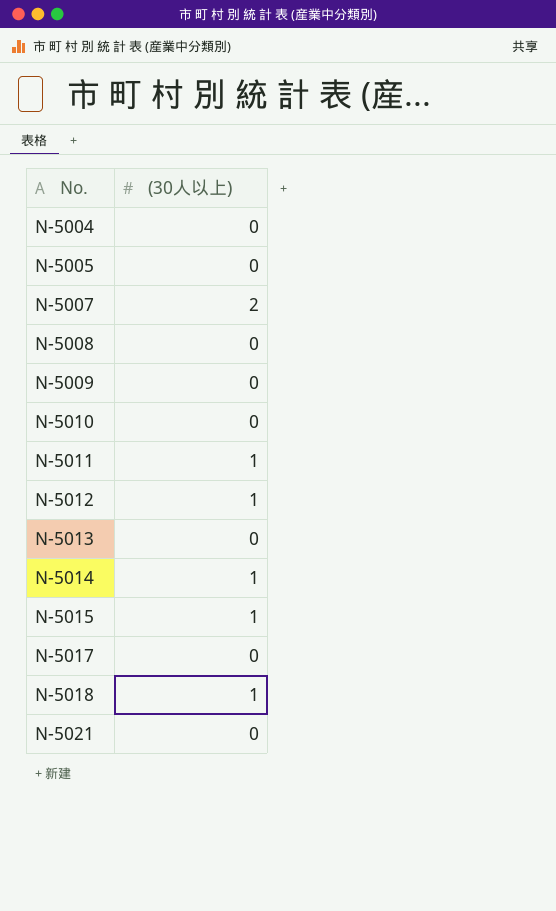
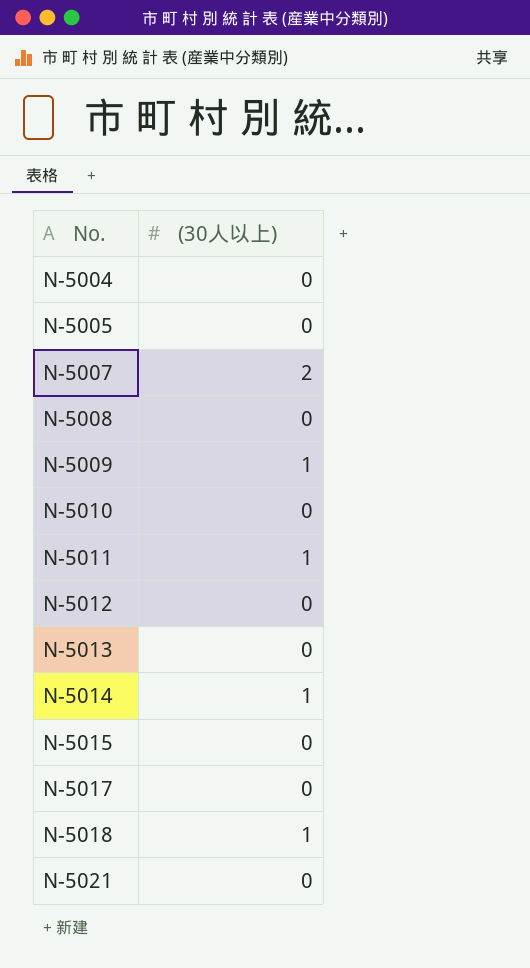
N-5009 | (30人以上): 0 -> 1
N-5012 | (30人以上): 1 -> 0
N-5015 | (30人以上): 1 -> 0

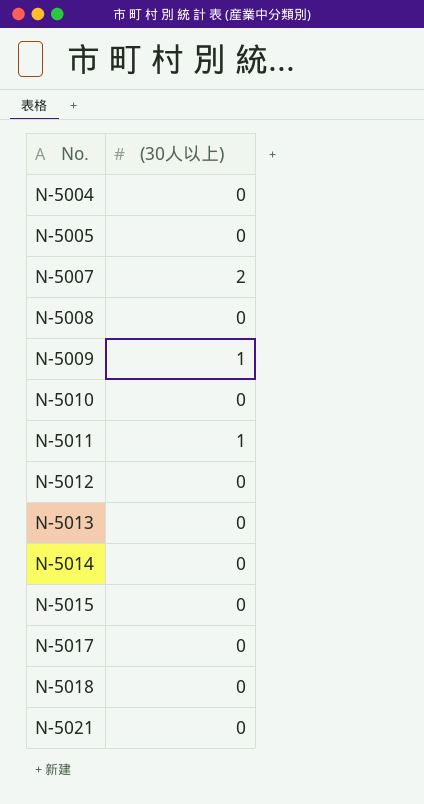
N-5014 | (30人以上): 1 -> 0
N-5018 | (30人以上): 1 -> 0

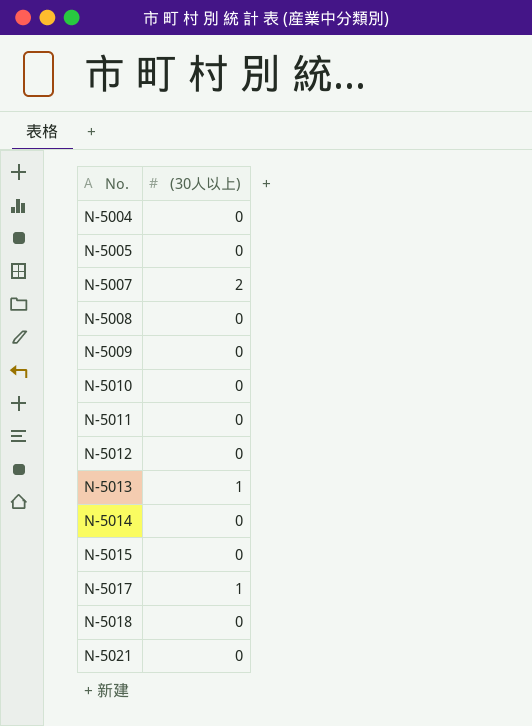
N-5009 | (30人以上): 1 -> 0
N-5011 | (30人以上): 1 -> 0
N-5013 | (30人以上): 0 -> 1
N-5017 | (30人以上): 0 -> 1

